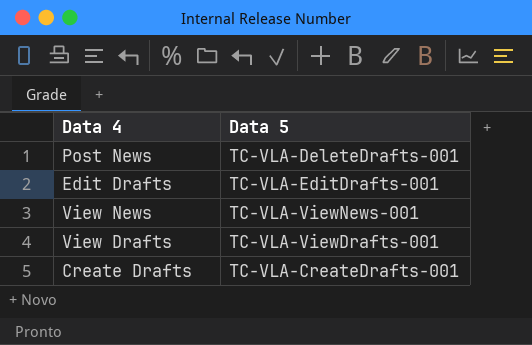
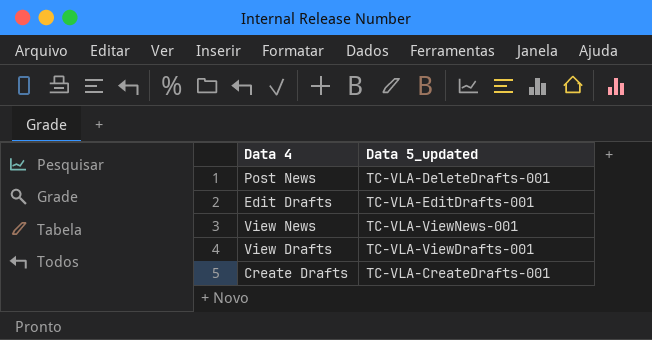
column name: Data 5 -> Data 5_updated

